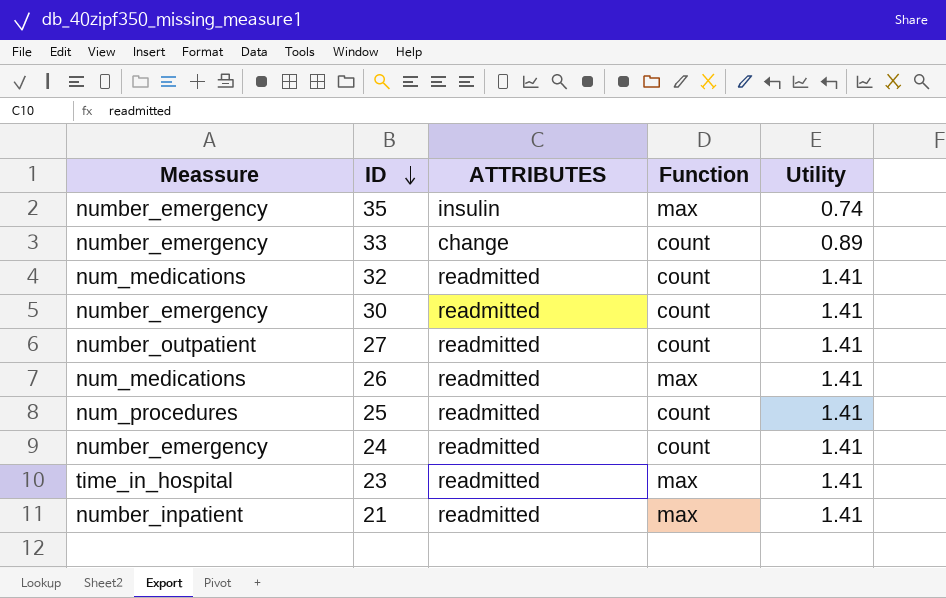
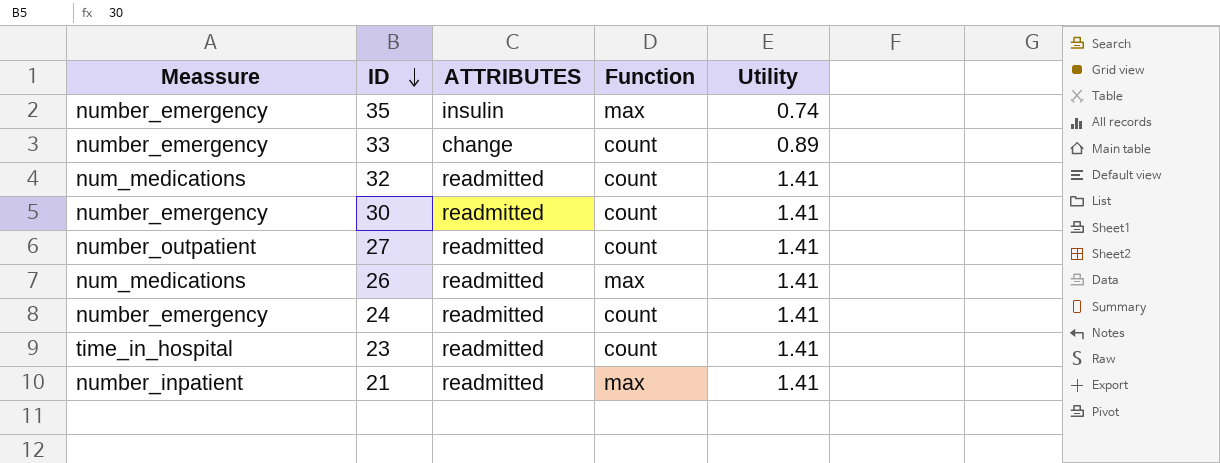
row 25: num_procedures | readmitted | count | 1.41 -> none
23 | Function: max -> count

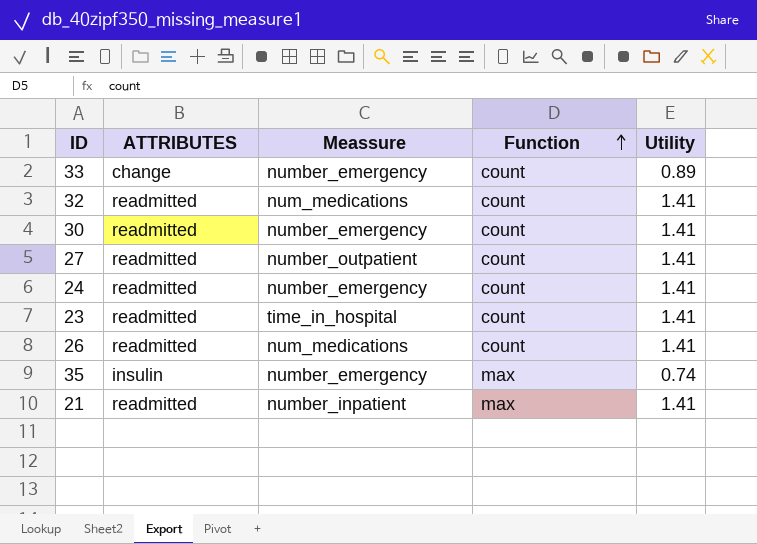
row order: ID descending -> Function ascending
column Meassure | position: 1 -> 3
26 | Function: max -> count

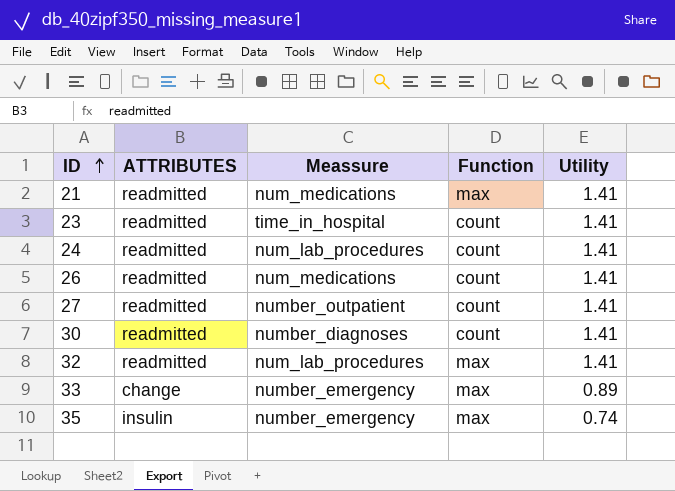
row order: Function ascending -> ID ascending
21 | Meassure: number_inpatient -> num_medications
24 | Meassure: number_emergency -> num_lab_procedures
30 | Meassure: number_emergency -> number_diagnoses
32 | Meassure: num_medications -> num_lab_procedures
32 | Function: count -> max
33 | Function: count -> max

